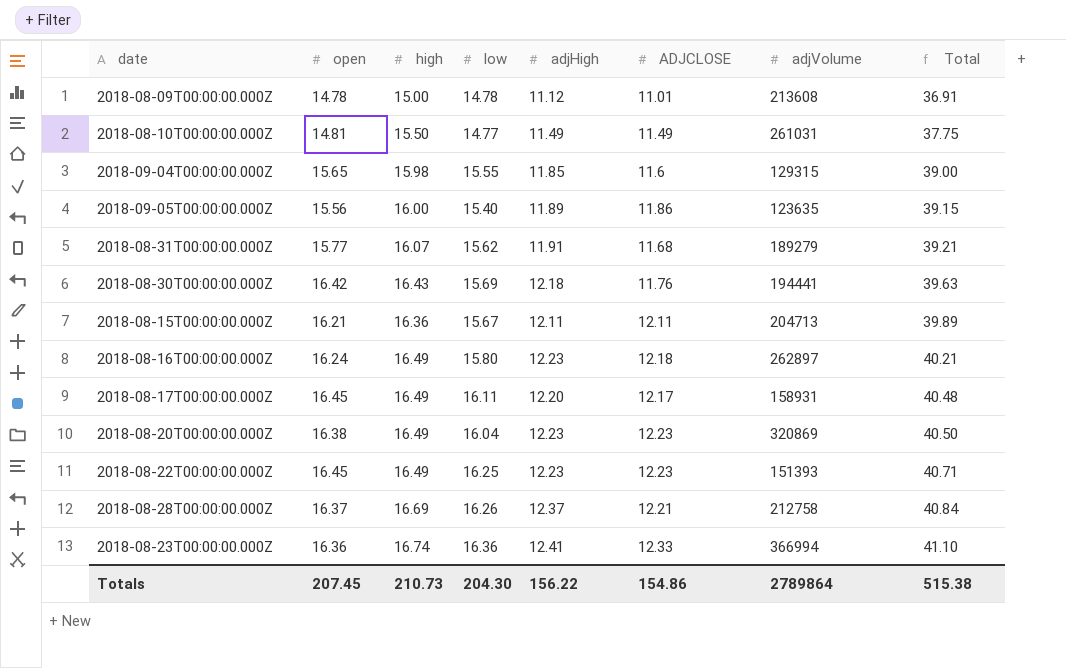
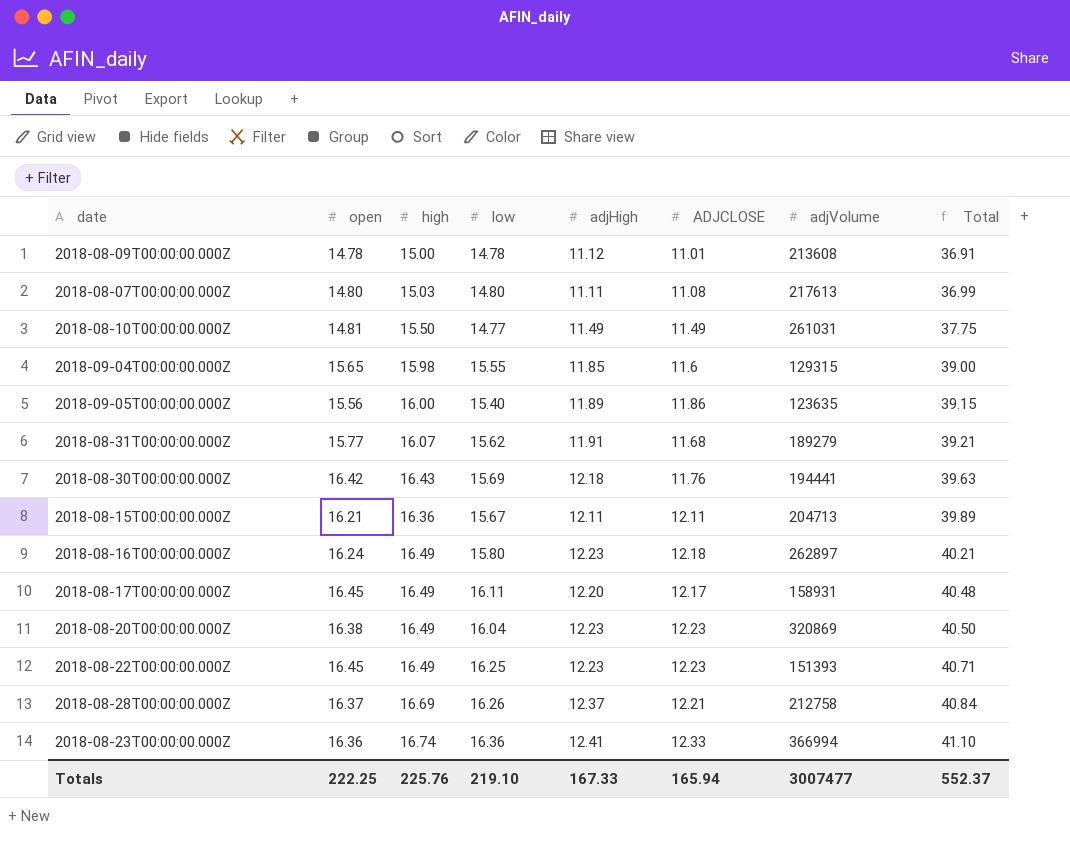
row 2018-08-07T00:00:00.000Z: none -> 14.80 | 15.03 | 14.80 | 11.11 | 11.08 | 217613 | 36.99
Totals | open: 207.45 -> 222.25
Totals | high: 210.73 -> 225.76
Totals | low: 204.30 -> 219.10
Totals | adjHigh: 156.22 -> 167.33
Totals | ADJCLOSE: 154.86 -> 165.94
Totals | adjVolume: 2789864 -> 3007477
Totals | Total: 515.38 -> 552.37

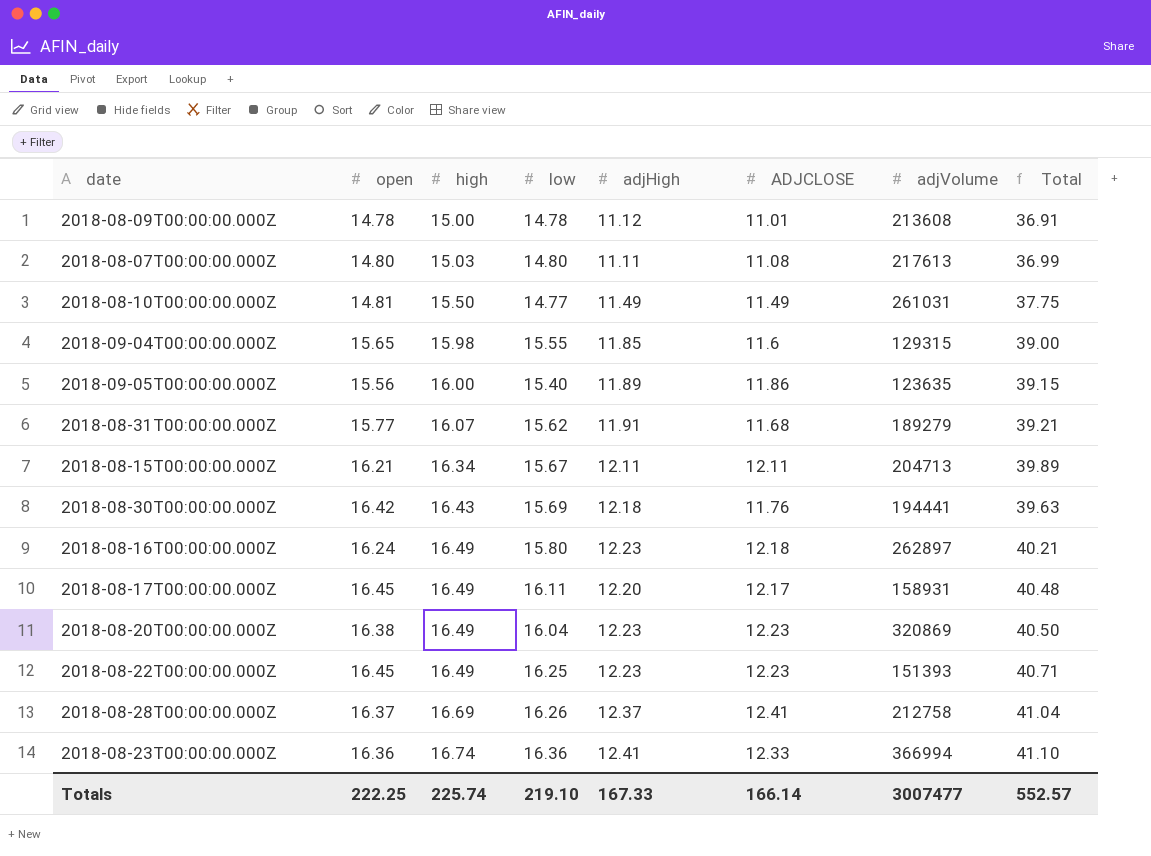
row order: Total ascending -> high ascending
2018-08-15T00:00:00.000Z | high: 16.36 -> 16.34
2018-08-28T00:00:00.000Z | ADJCLOSE: 12.21 -> 12.41
2018-08-28T00:00:00.000Z | Total: 40.84 -> 41.04
Totals | high: 225.76 -> 225.74
Totals | ADJCLOSE: 165.94 -> 166.14
Totals | Total: 552.37 -> 552.57

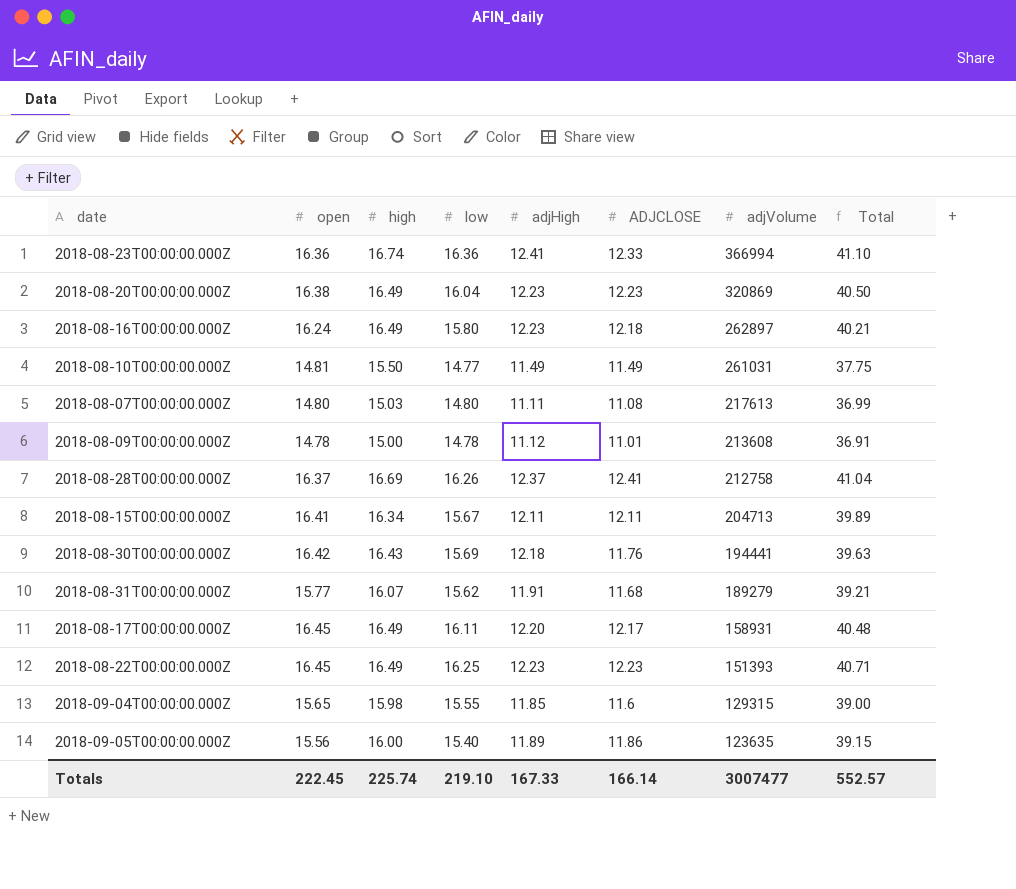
row order: high ascending -> adjVolume descending
2018-08-15T00:00:00.000Z | open: 16.21 -> 16.41
Totals | open: 222.25 -> 222.45

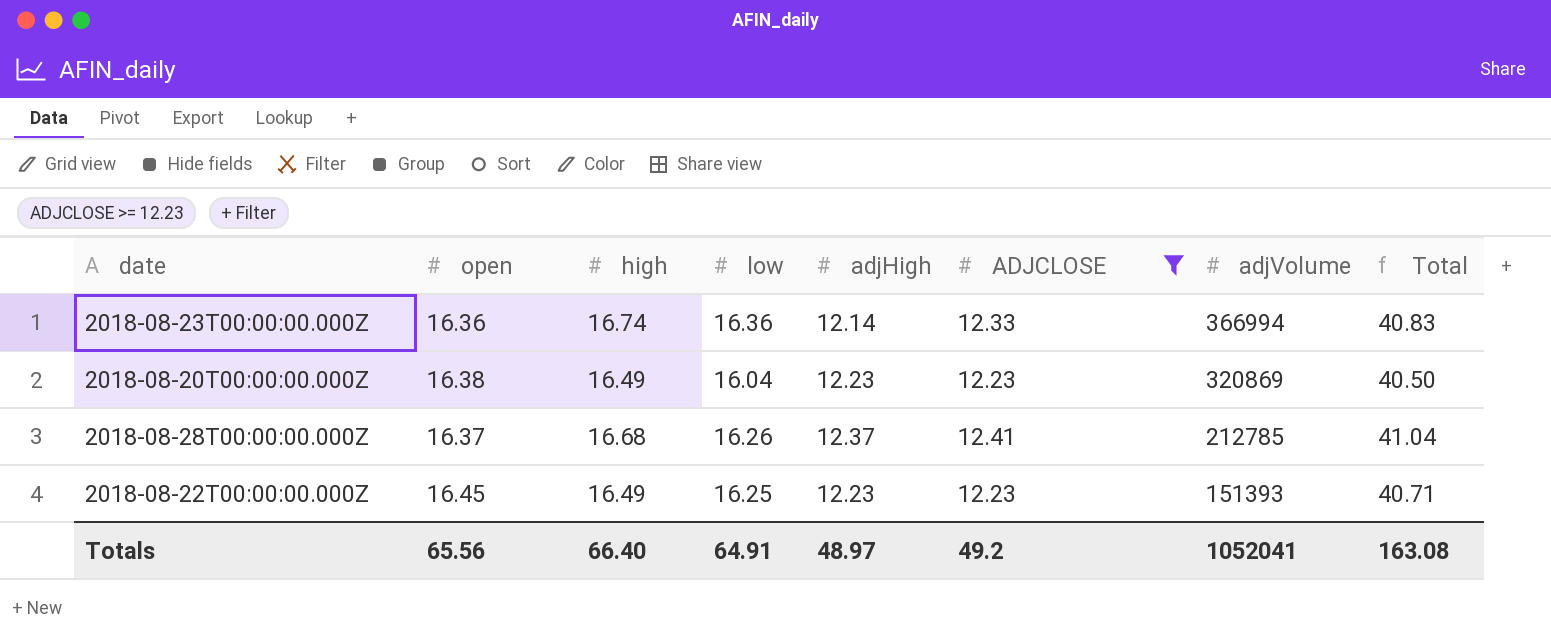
filter: none -> ADJCLOSE >= 12.23
2018-08-23T00:00:00.000Z | adjHigh: 12.41 -> 12.14
2018-08-23T00:00:00.000Z | Total: 41.10 -> 40.83
2018-08-28T00:00:00.000Z | high: 16.69 -> 16.68
2018-08-28T00:00:00.000Z | adjVolume: 212758 -> 212785
Totals | open: 222.45 -> 65.56
Totals | high: 225.74 -> 66.40
Totals | low: 219.10 -> 64.91
Totals | adjHigh: 167.33 -> 48.97
Totals | ADJCLOSE: 166.14 -> 49.2
Totals | adjVolume: 3007477 -> 1052041
Totals | Total: 552.57 -> 163.08

